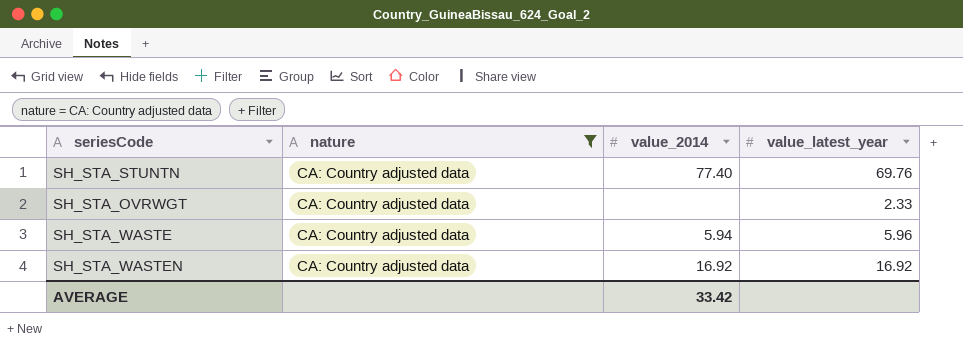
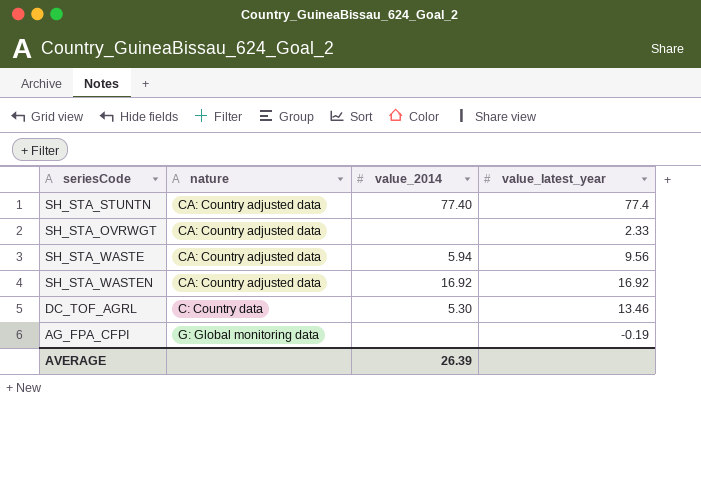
filter: nature = CA: Country adjusted data -> none
SH_STA_STUNTN | value_latest_year: 69.76 -> 77.4
SH_STA_WASTE | value_latest_year: 5.96 -> 9.56
AVERAGE | value_2014: 33.42 -> 26.39

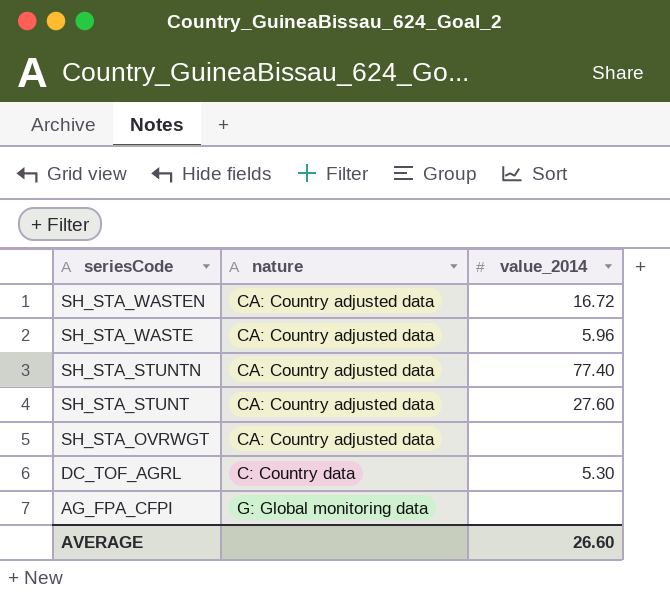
row order: none -> seriesCode descending
column value_latest_year | position: 4 -> none
SH_STA_WASTEN | value_2014: 16.92 -> 16.72
SH_STA_WASTE | value_2014: 5.94 -> 5.96
row SH_STA_STUNT: none -> CA: Country adjusted data | 27.60
AVERAGE | value_2014: 26.39 -> 26.60

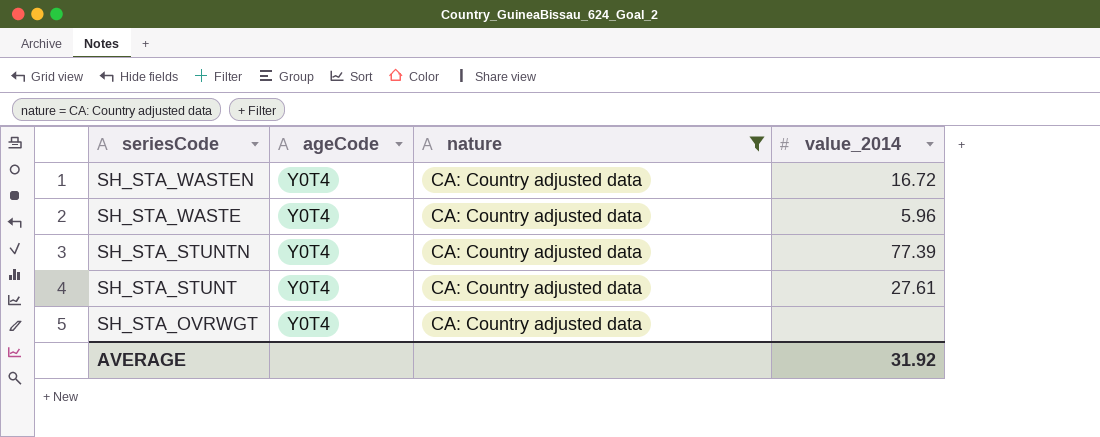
filter: none -> nature = CA: Country adjusted data
column ageCode | position: none -> 2
SH_STA_STUNTN | value_2014: 77.40 -> 77.39
SH_STA_STUNT | value_2014: 27.60 -> 27.61
AVERAGE | value_2014: 26.60 -> 31.92

